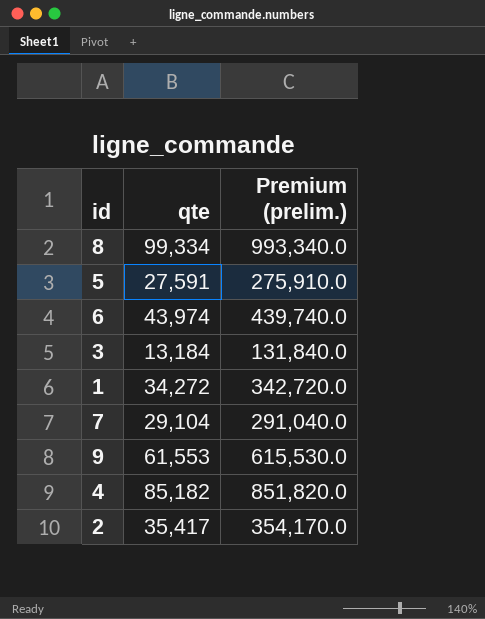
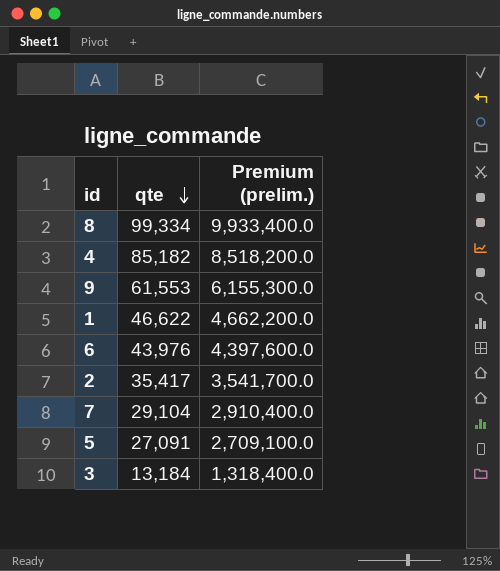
row order: none -> qte descending
column Premium (prelim.) | formula: [qte] * 10 -> [qte] * 100
1 | qte: 34,272 -> 46,622
6 | qte: 43,974 -> 43,976
5 | qte: 27,591 -> 27,091

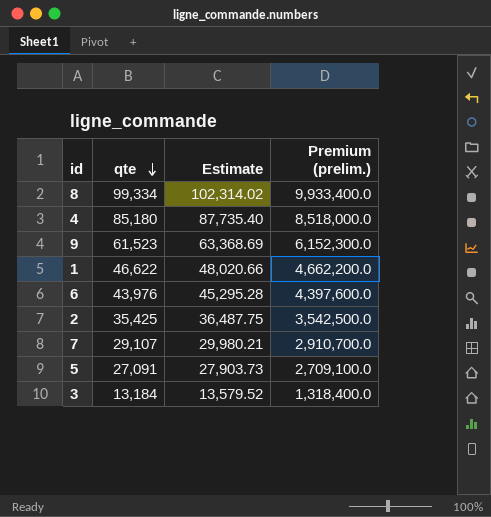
column Estimate | formula: none -> [qte] * 1.03
4 | qte: 85,182 -> 85,180
4 | Premium (prelim.): 8,518,200.0 -> 8,518,000.0
9 | qte: 61,553 -> 61,523
9 | Premium (prelim.): 6,155,300.0 -> 6,152,300.0
2 | qte: 35,417 -> 35,425
2 | Premium (prelim.): 3,541,700.0 -> 3,542,500.0
7 | qte: 29,104 -> 29,107
7 | Premium (prelim.): 2,910,400.0 -> 2,910,700.0

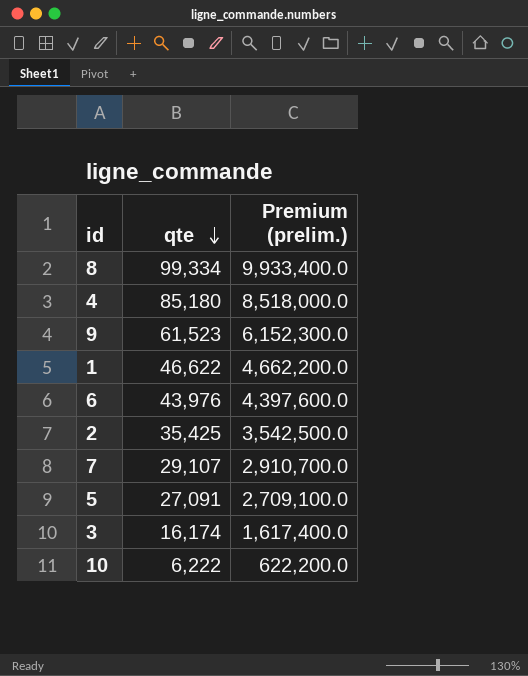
column Estimate | formula: [qte] * 1.03 -> none
3 | qte: 13,184 -> 16,174
3 | Premium (prelim.): 1,318,400.0 -> 1,617,400.0
row 10: none -> 6,222 | 622,200.0

